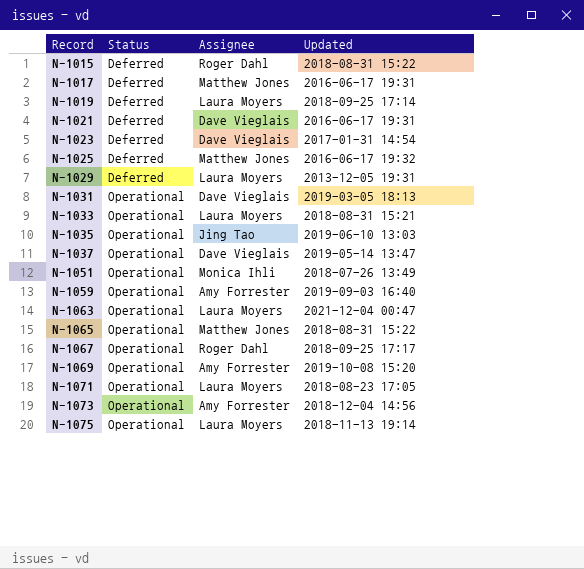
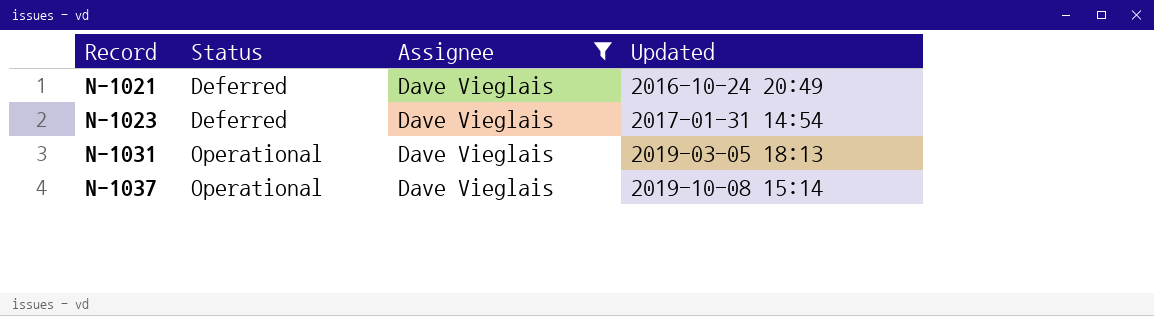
filter: none -> Assignee = Dave Vieglais
N-1021 | Updated: 2016-06-17 19:31 -> 2016-10-24 20:49
N-1037 | Updated: 2019-05-14 13:47 -> 2019-10-08 15:14

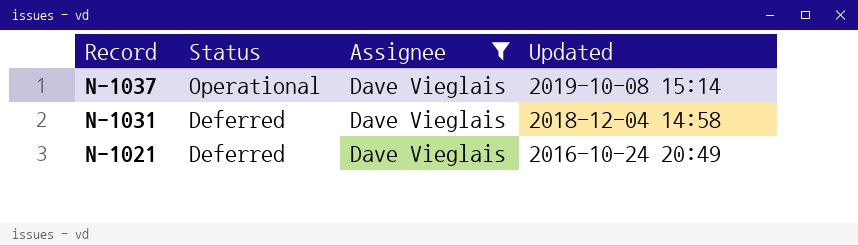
row order: Record ascending -> Record descending
row N-1023: Deferred | Dave Vieglais | 2017-01-31 14:54 -> none
N-1031 | Status: Operational -> Deferred
N-1031 | Updated: 2019-03-05 18:13 -> 2018-12-04 14:58

